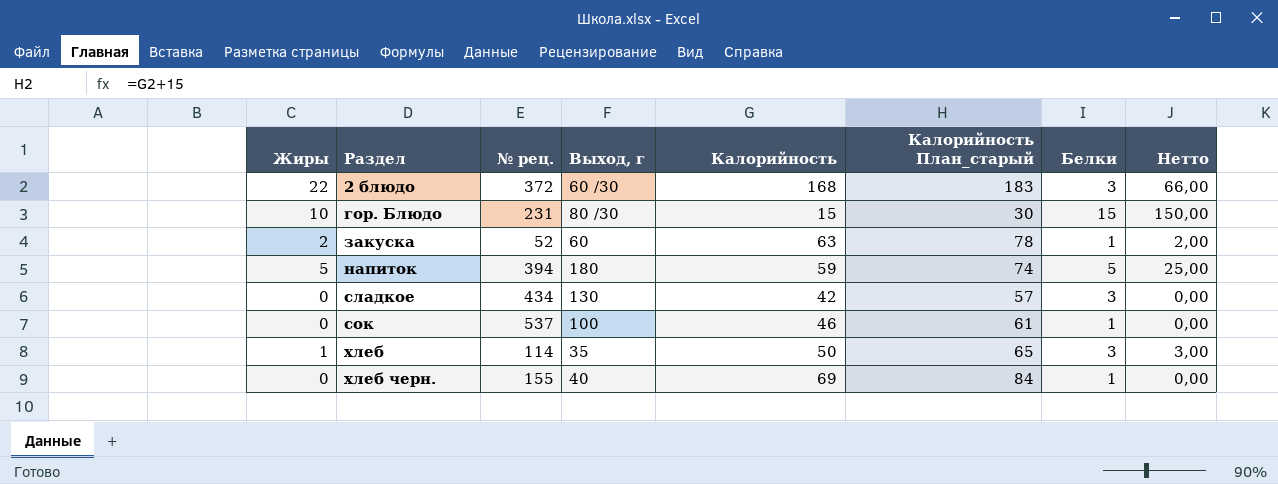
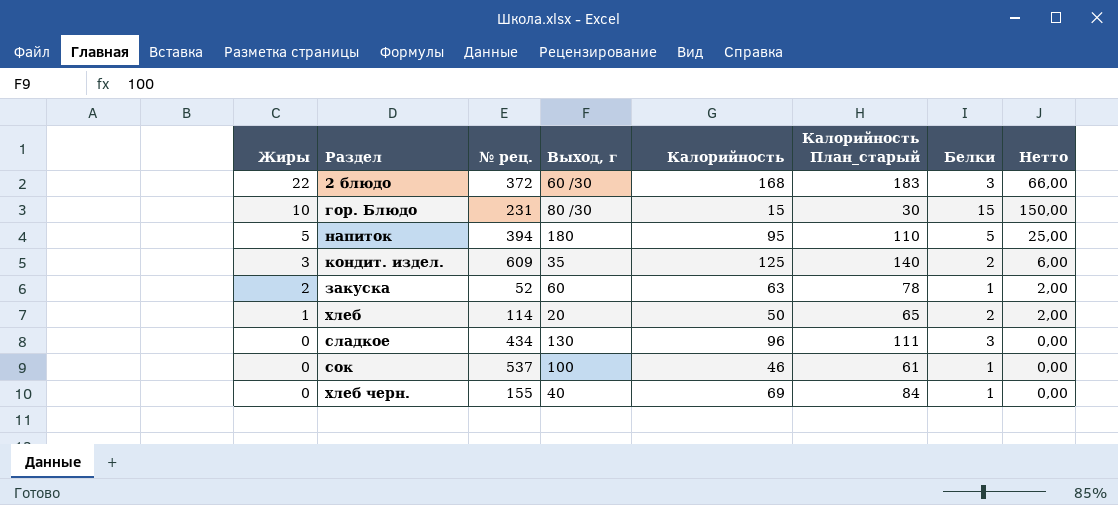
row order: Раздел ascending -> Жиры descending
напиток | Калорийность: 59 -> 95
напиток | Калорийность План_старый: 74 -> 110
row кондит. издел.: none -> 3 | 609 | 35 | 125 | 140 | 2 | 6,00
хлеб | Выход, г: 35 -> 20
хлеб | Белки: 3 -> 2
хлеб | Нетто: 3,00 -> 2,00
сладкое | Калорийность: 42 -> 96
сладкое | Калорийность План_старый: 57 -> 111

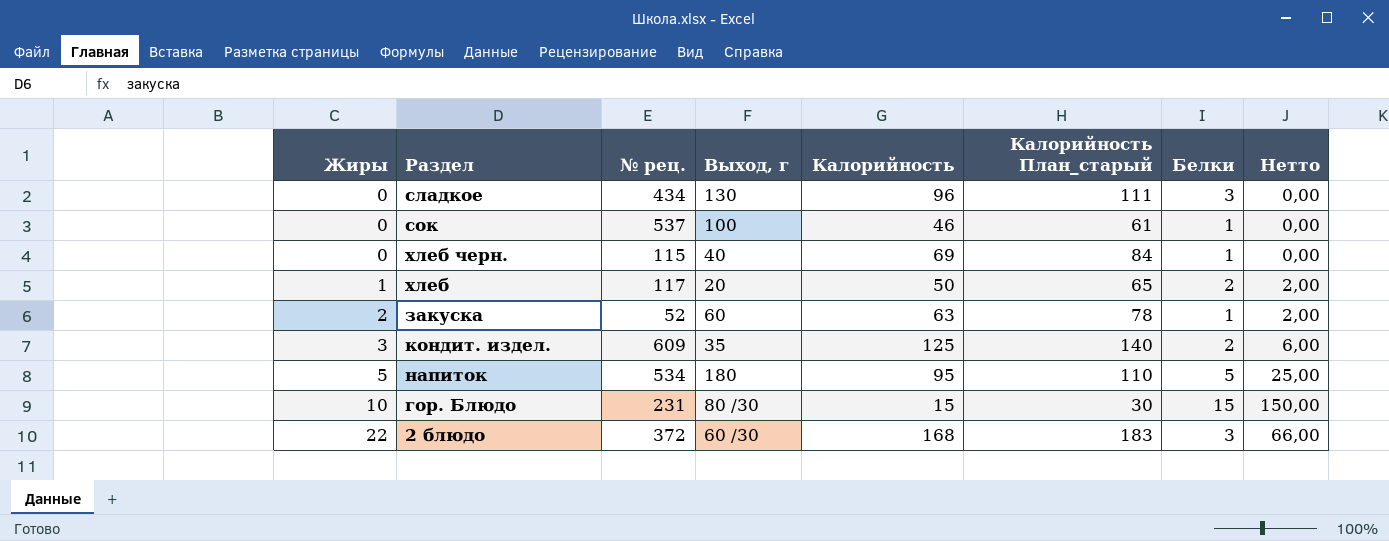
row order: Жиры descending -> Жиры ascending
хлеб черн. | № рец.: 155 -> 115
хлеб | № рец.: 114 -> 117
напиток | № рец.: 394 -> 534

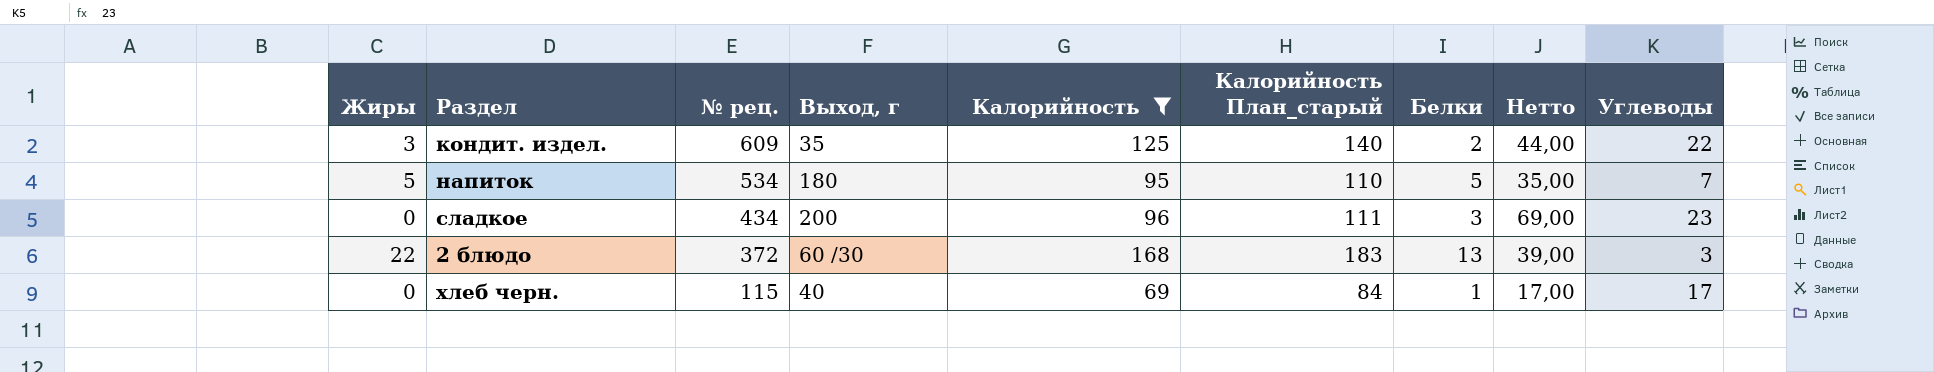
filter: none -> Калорийность >= 69
row order: Жиры ascending -> № рец. descending
column Нетто | formula: [Жиры] * [Белки] -> [Белки] * [Углеводы]
column Углеводы | position: none -> 9
сладкое | Выход, г: 130 -> 200
2 блюдо | Белки: 3 -> 13

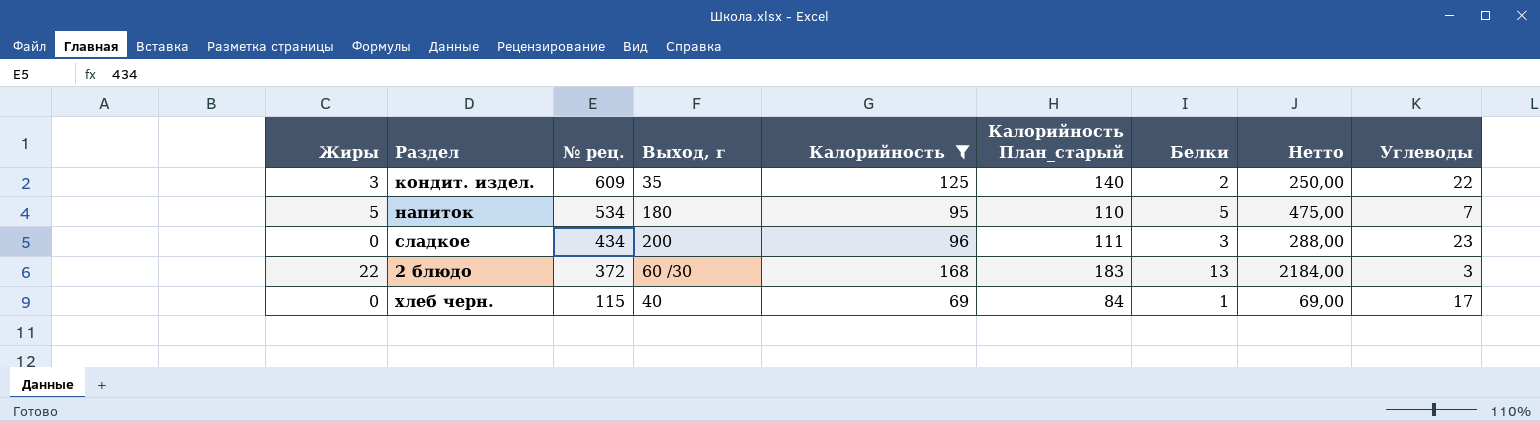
column Нетто | formula: [Белки] * [Углеводы] -> [Калорийность] * [Белки]

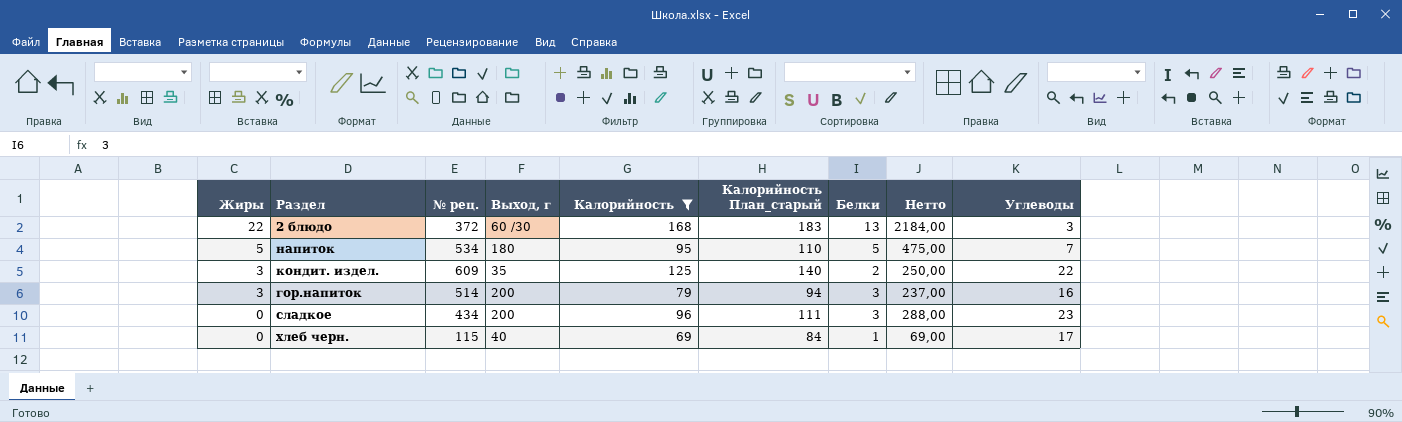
row order: № рец. descending -> Жиры descending
row гор.напиток: none -> 3 | 514 | 200 | 79 | 94 | 3 | 237,00 | 16

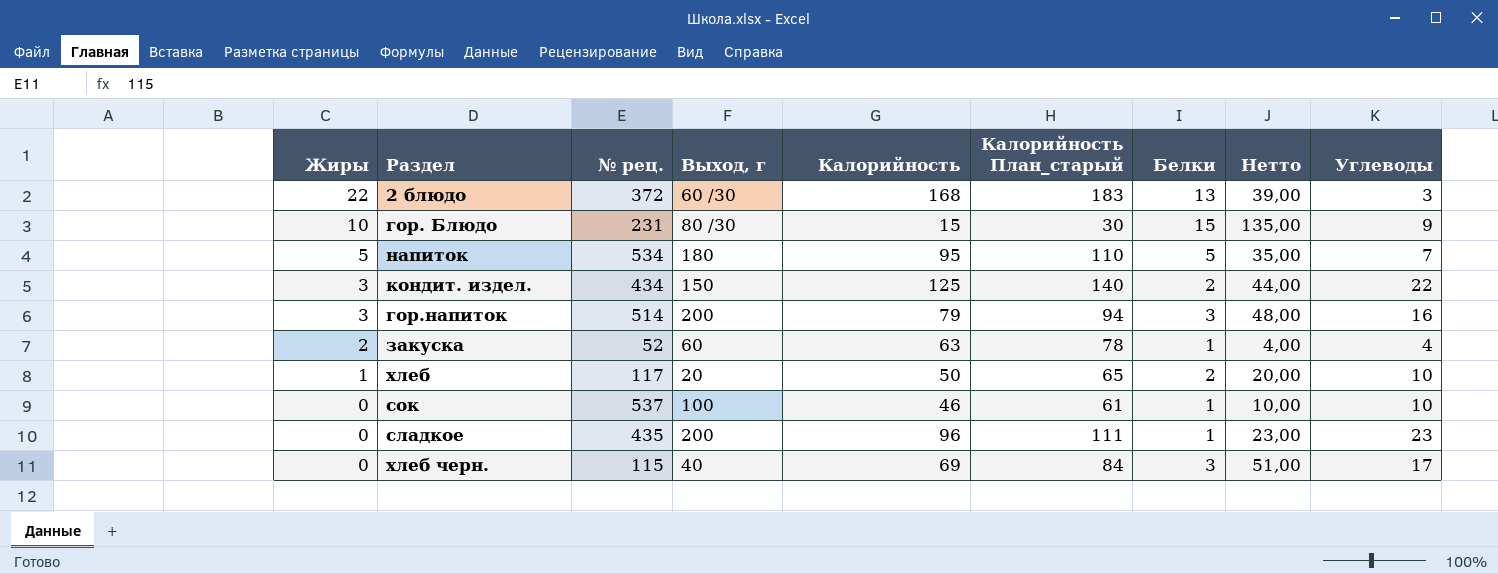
filter: Калорийность >= 69 -> none
column Нетто | formula: [Калорийность] * [Белки] -> [Белки] * [Углеводы]
кондит. издел. | № рец.: 609 -> 434
кондит. издел. | Выход, г: 35 -> 150
сладкое | № рец.: 434 -> 435
сладкое | Белки: 3 -> 1
хлеб черн. | Белки: 1 -> 3

